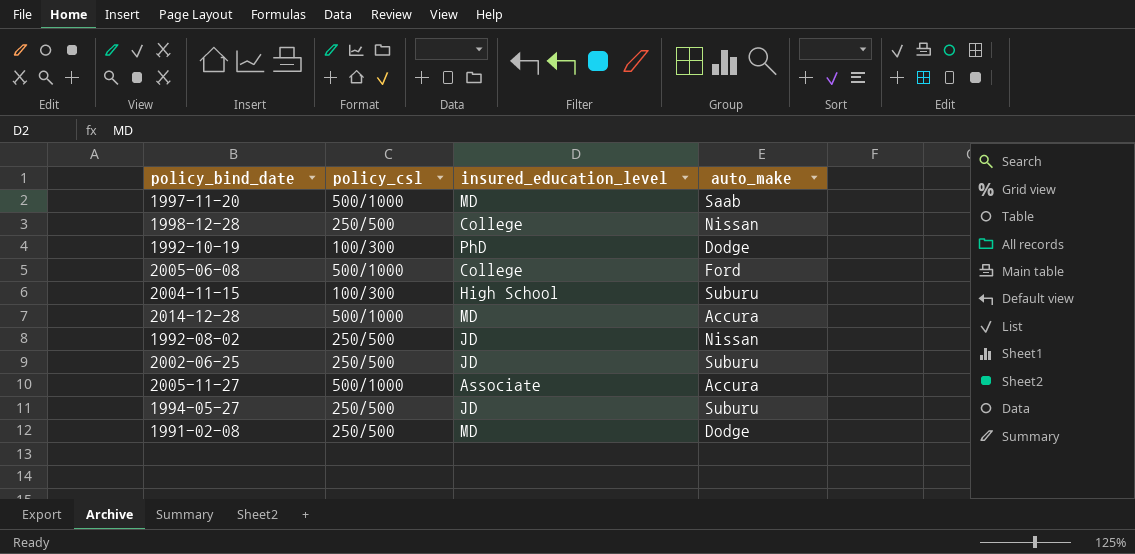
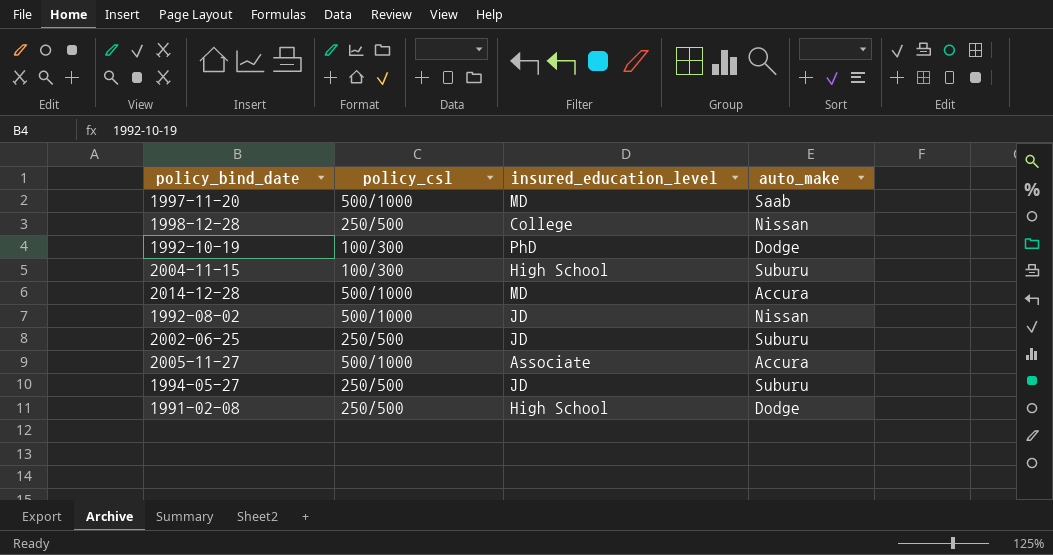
row 2005-06-08: 500/1000 | College | Ford -> none
1992-08-02 | policy_csl: 250/500 -> 500/1000
1991-02-08 | insured_education_level: MD -> High School

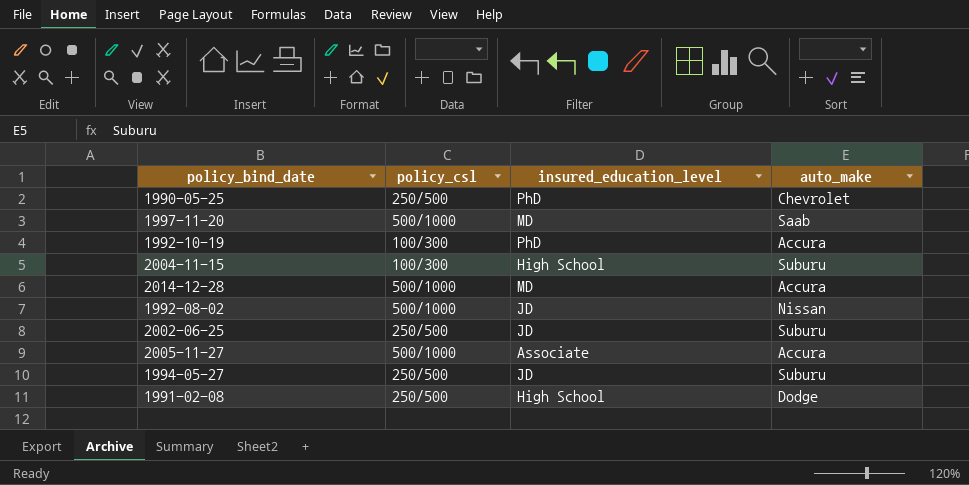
row 1998-12-28: 250/500 | College | Nissan -> none
row 1990-05-25: none -> 250/500 | PhD | Chevrolet
1992-10-19 | auto_make: Dodge -> Accura

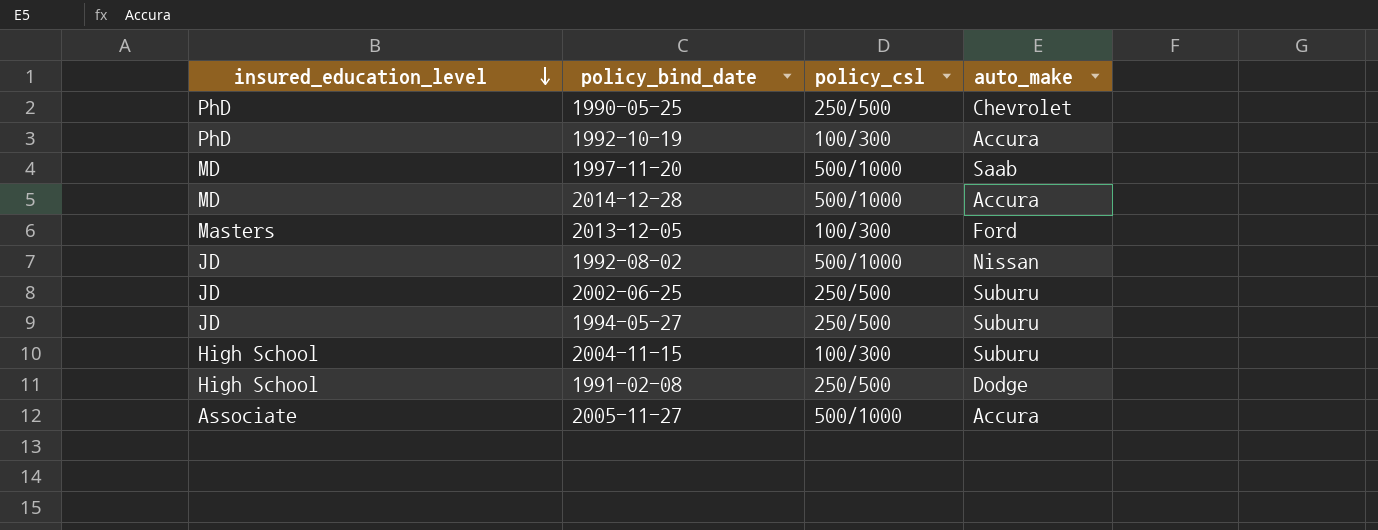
row order: none -> insured_education_level descending
column insured_education_level | position: 3 -> 1
row 2013-12-05: none -> Masters | 100/300 | Ford

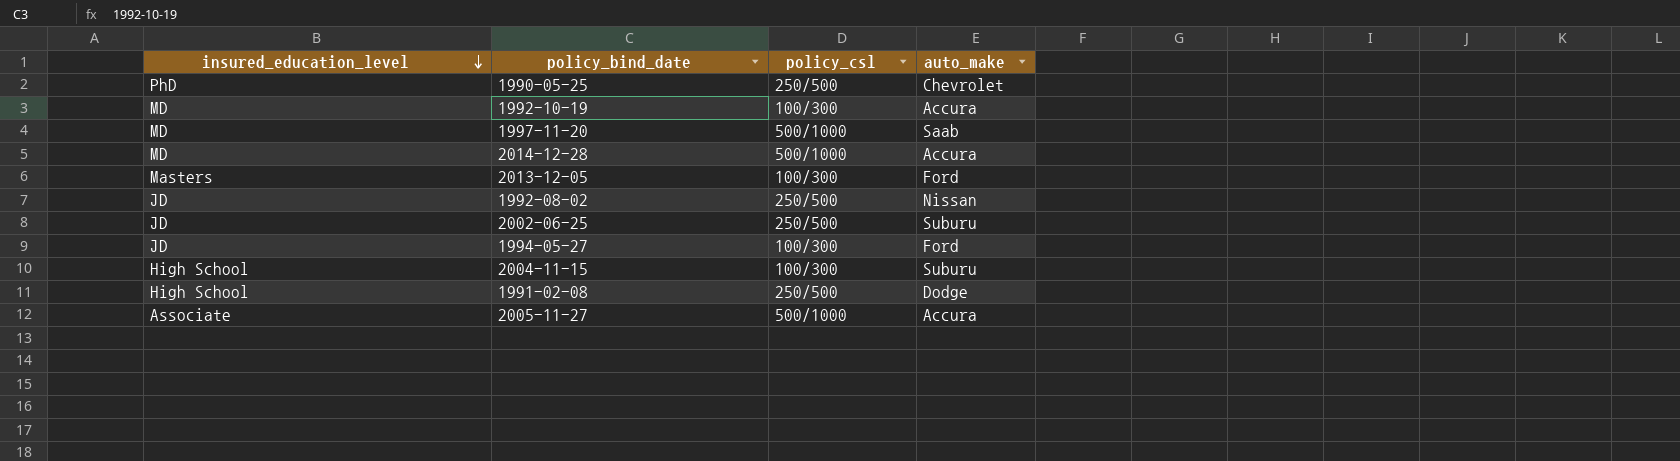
1992-10-19 | insured_education_level: PhD -> MD
1992-08-02 | policy_csl: 500/1000 -> 250/500
1994-05-27 | policy_csl: 250/500 -> 100/300
1994-05-27 | auto_make: Suburu -> Ford

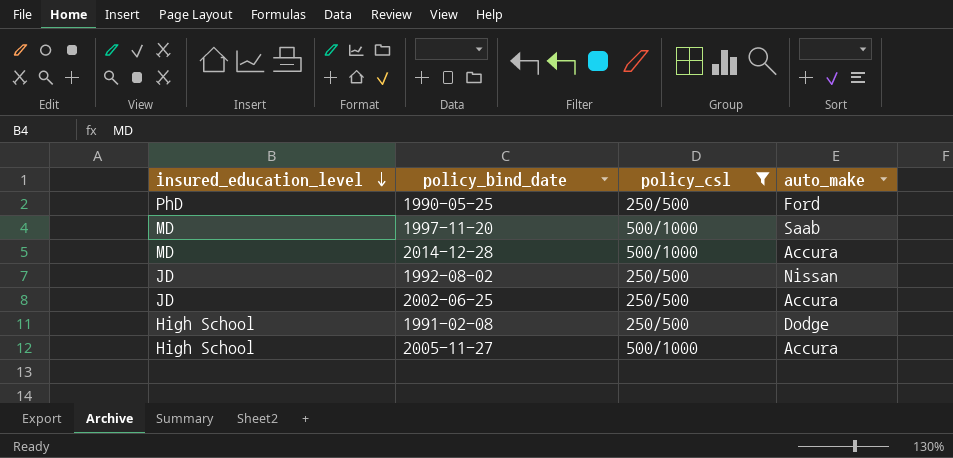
filter: none -> policy_csl != 100/300
1990-05-25 | auto_make: Chevrolet -> Ford
2002-06-25 | auto_make: Suburu -> Accura
2005-11-27 | insured_education_level: Associate -> High School

